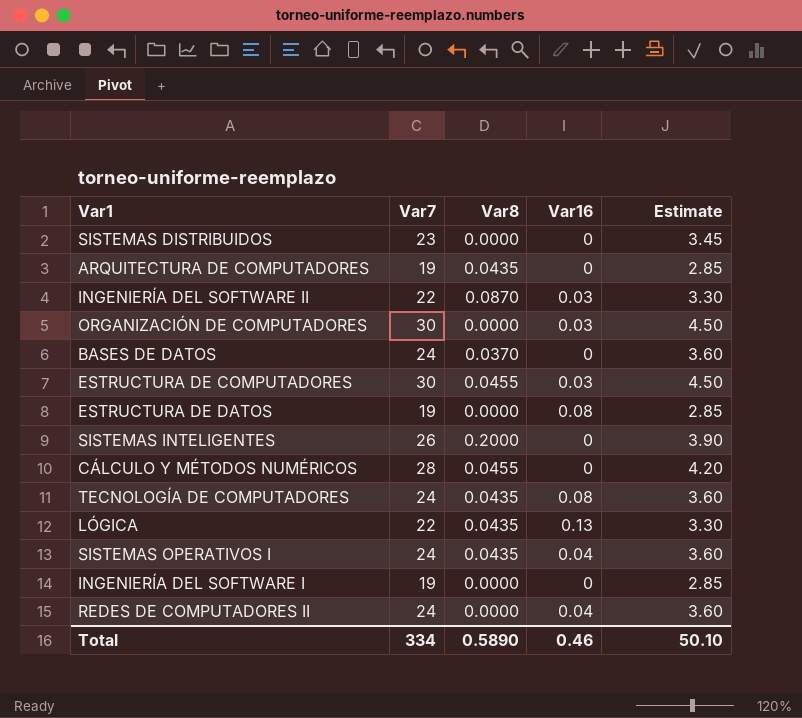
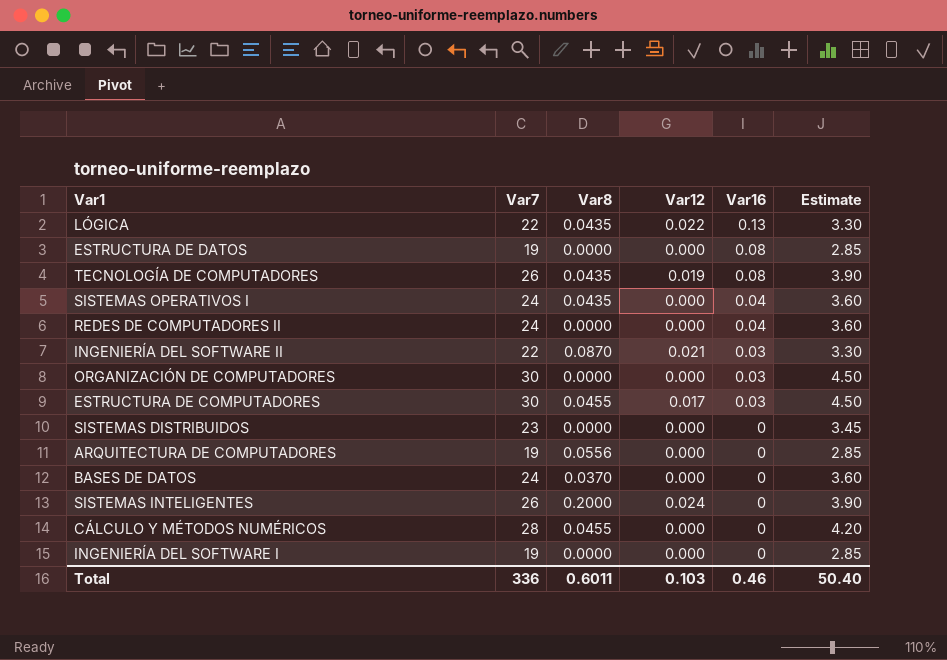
row order: none -> Var16 descending
column Var12 | position: none -> 4
TECNOLOGÍA DE COMPUTADORES | Var7: 24 -> 26
TECNOLOGÍA DE COMPUTADORES | Estimate: 3.60 -> 3.90
ARQUITECTURA DE COMPUTADORES | Var8: 0.0435 -> 0.0556
Total | Var7: 334 -> 336
Total | Var8: 0.5890 -> 0.6011
Total | Estimate: 50.10 -> 50.40

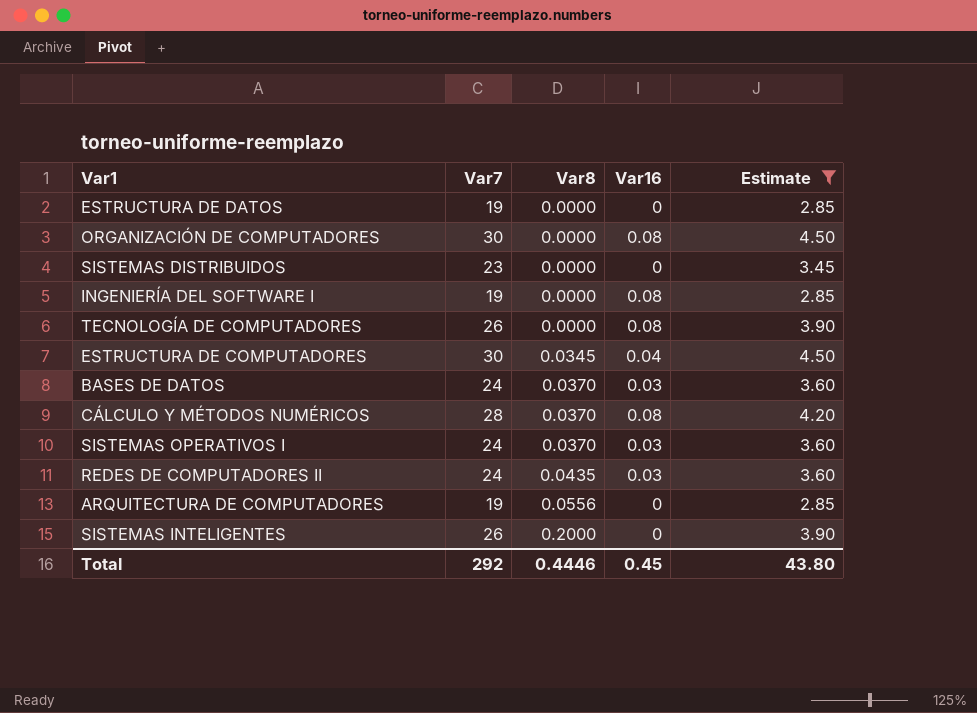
filter: none -> Estimate != 3.30
row order: Var16 descending -> Var8 ascending
column Var12 | position: 4 -> none
ESTRUCTURA DE DATOS | Var16: 0.08 -> 0
ORGANIZACIÓN DE COMPUTADORES | Var16: 0.03 -> 0.08
INGENIERÍA DEL SOFTWARE I | Var16: 0 -> 0.08
TECNOLOGÍA DE COMPUTADORES | Var8: 0.0435 -> 0.0000
ESTRUCTURA DE COMPUTADORES | Var8: 0.0455 -> 0.0345
ESTRUCTURA DE COMPUTADORES | Var16: 0.03 -> 0.04
BASES DE DATOS | Var16: 0 -> 0.03
CÁLCULO Y MÉTODOS NUMÉRICOS | Var8: 0.0455 -> 0.0370
CÁLCULO Y MÉTODOS NUMÉRICOS | Var16: 0 -> 0.08
SISTEMAS OPERATIVOS I | Var8: 0.0435 -> 0.0370
SISTEMAS OPERATIVOS I | Var16: 0.04 -> 0.03
REDES DE COMPUTADORES II | Var8: 0.0000 -> 0.0435
REDES DE COMPUTADORES II | Var16: 0.04 -> 0.03
Total | Var7: 336 -> 292
Total | Var8: 0.6011 -> 0.4446
Total | Var16: 0.46 -> 0.45
Total | Estimate: 50.40 -> 43.80

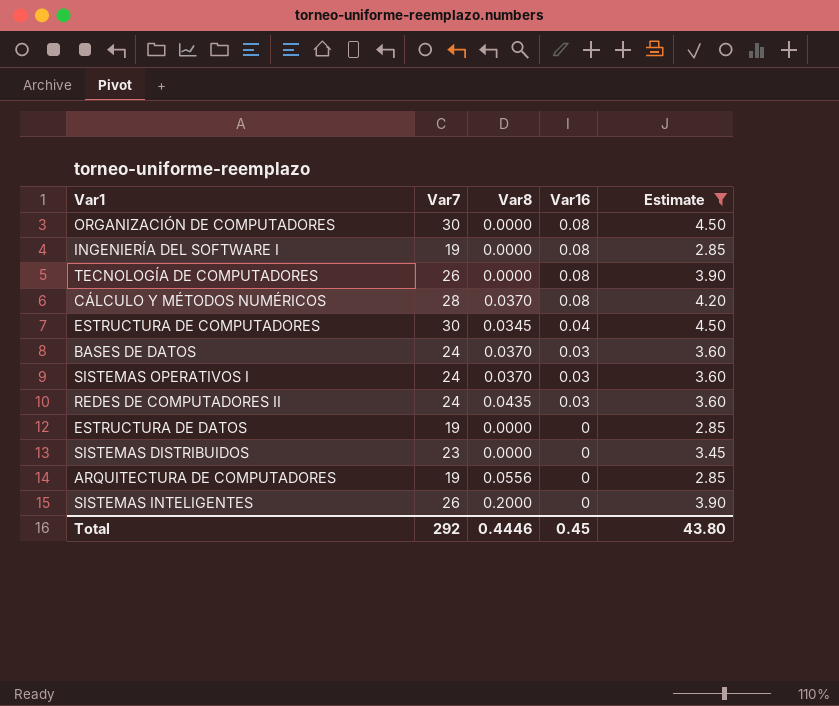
row order: Var8 ascending -> Var16 descending

